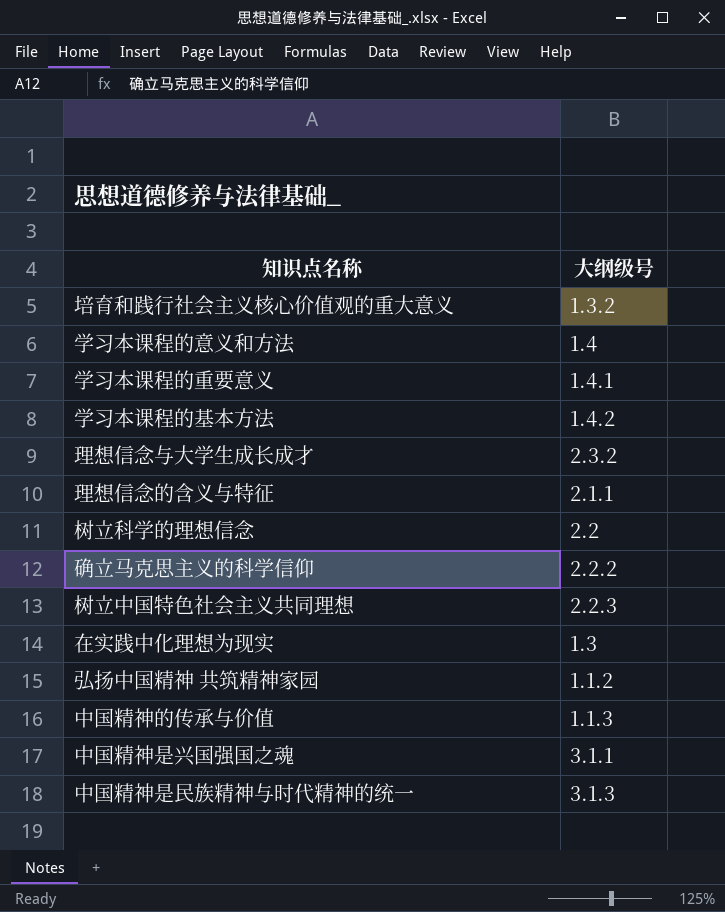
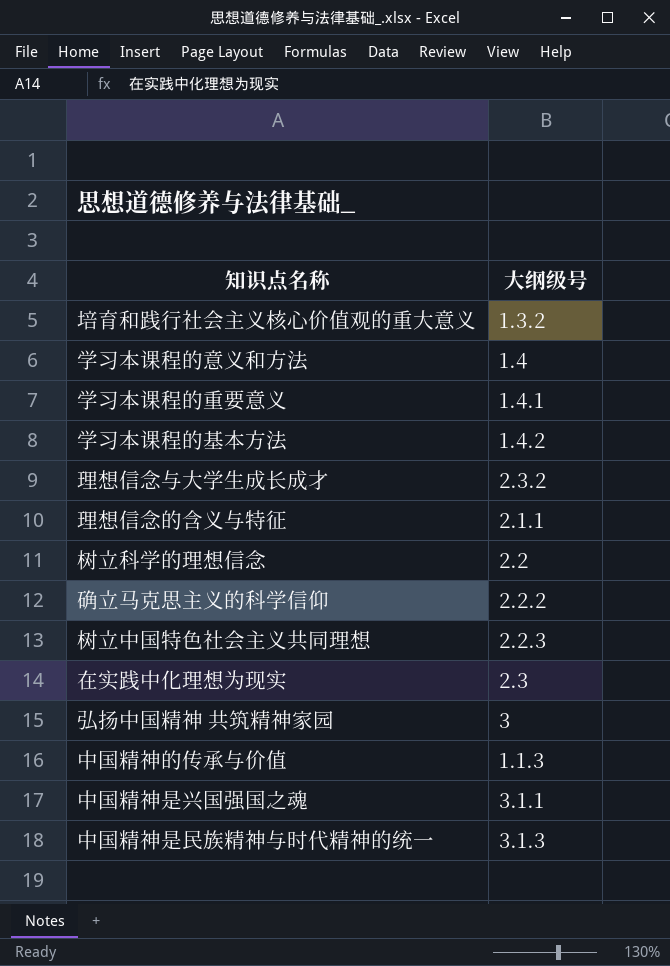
在实践中化理想为现实 | 大纲级号: 1.3 -> 2.3
弘扬中国精神 共筑精神家园 | 大纲级号: 1.1.2 -> 3

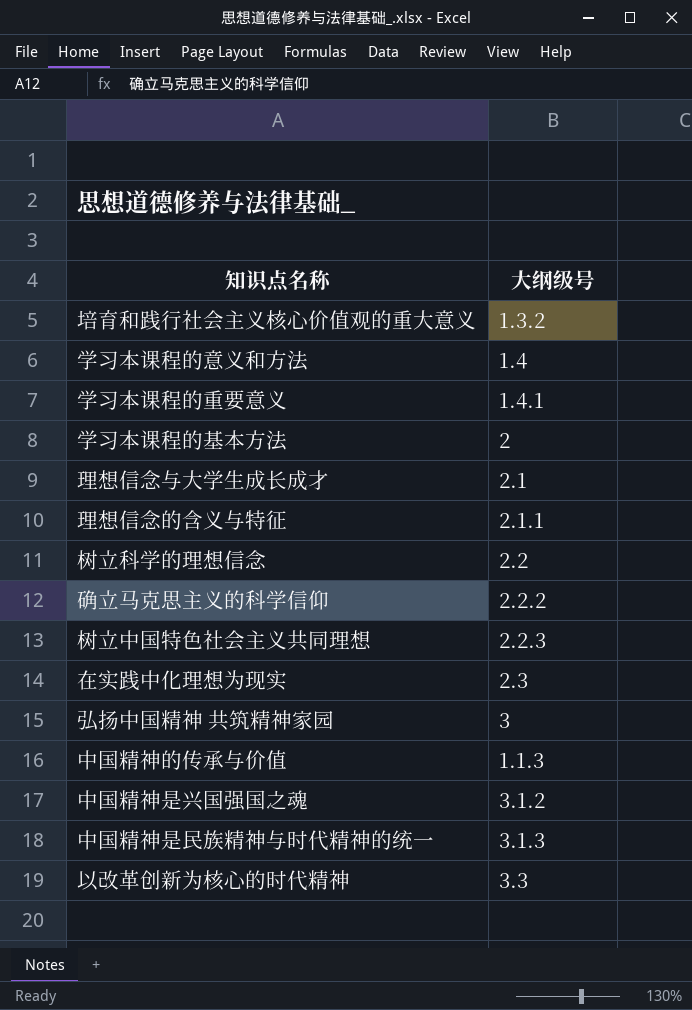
学习本课程的基本方法 | 大纲级号: 1.4.2 -> 2
理想信念与大学生成长成才 | 大纲级号: 2.3.2 -> 2.1
中国精神是兴国强国之魂 | 大纲级号: 3.1.1 -> 3.1.2
row 以改革创新为核心的时代精神: none -> 3.3

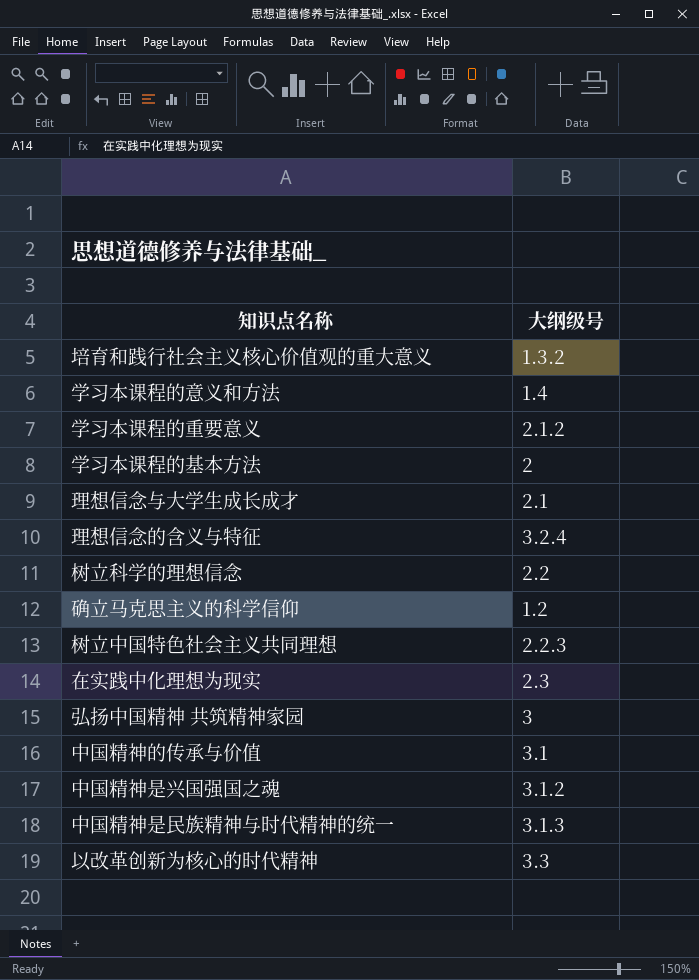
学习本课程的重要意义 | 大纲级号: 1.4.1 -> 2.1.2
理想信念的含义与特征 | 大纲级号: 2.1.1 -> 3.2.4
确立马克思主义的科学信仰 | 大纲级号: 2.2.2 -> 1.2
中国精神的传承与价值 | 大纲级号: 1.1.3 -> 3.1

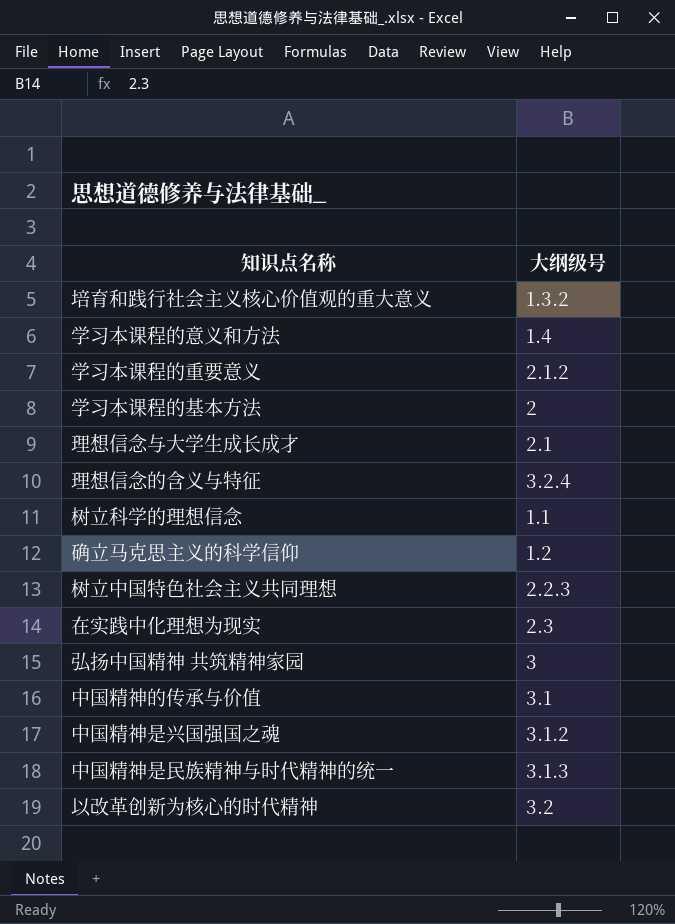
树立科学的理想信念 | 大纲级号: 2.2 -> 1.1
以改革创新为核心的时代精神 | 大纲级号: 3.3 -> 3.2

